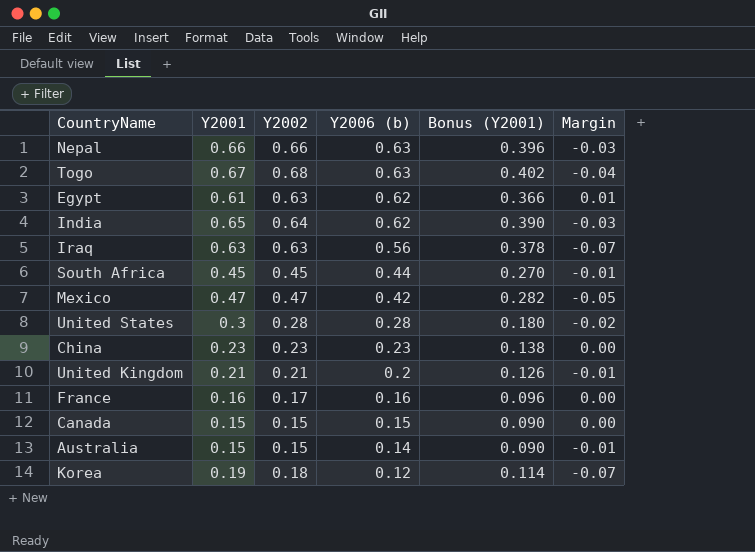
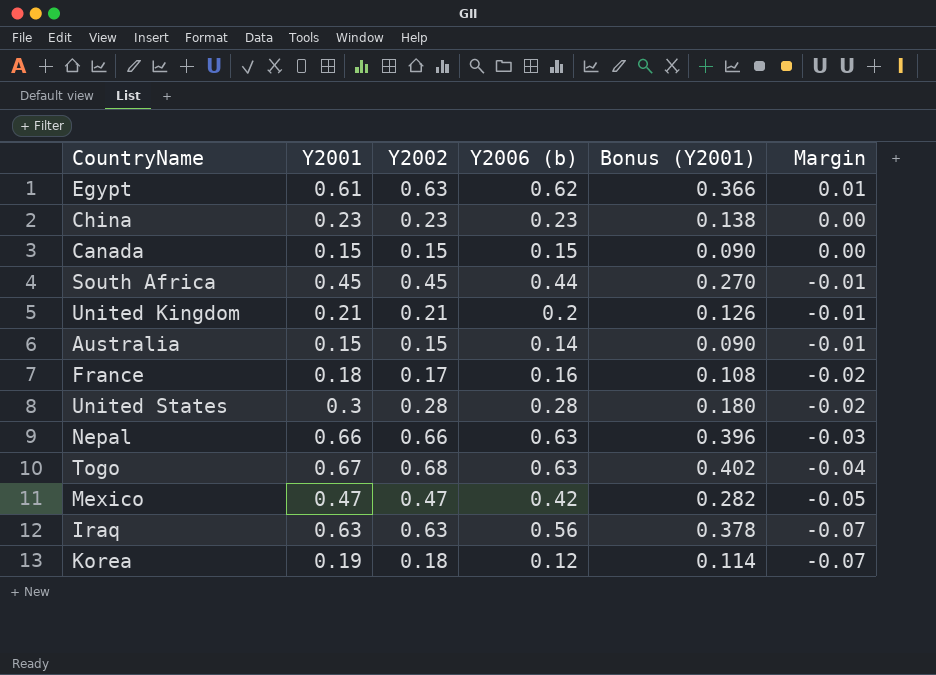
row order: Y2006 (b) descending -> Margin descending
row India: 0.65 | 0.64 | 0.62 | 0.390 | -0.03 -> none
France | Y2001: 0.16 -> 0.18
France | Bonus (Y2001): 0.096 -> 0.108
France | Margin: 0.00 -> -0.02

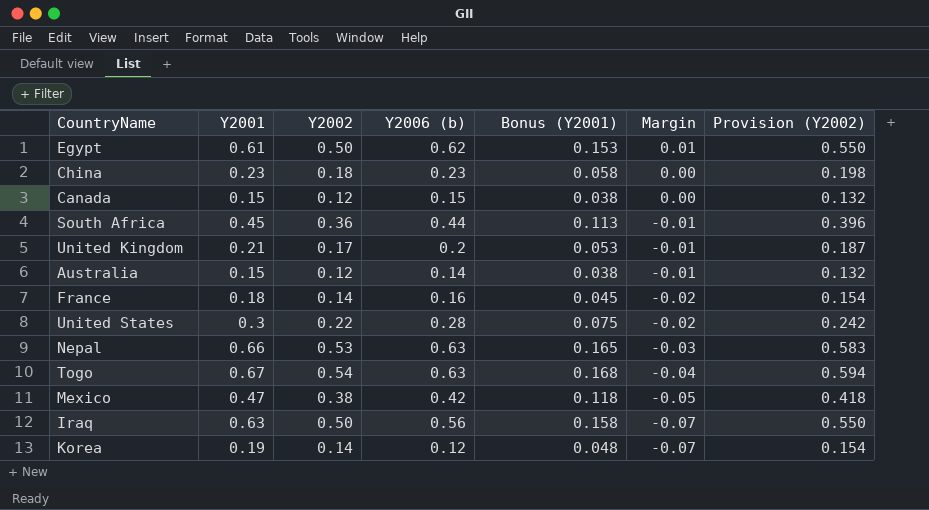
column Bonus (Y2001) | formula: [Y2001] * 0.6 -> [Y2001] * 0.25
column Provision (Y2002) | formula: none -> [Y2002] * 1.1
Egypt | Y2002: 0.63 -> 0.50
China | Y2002: 0.23 -> 0.18
Canada | Y2002: 0.15 -> 0.12
South Africa | Y2002: 0.45 -> 0.36
United Kingdom | Y2002: 0.21 -> 0.17
Australia | Y2002: 0.15 -> 0.12
France | Y2002: 0.17 -> 0.14
United States | Y2002: 0.28 -> 0.22
Nepal | Y2002: 0.66 -> 0.53
Togo | Y2002: 0.68 -> 0.54
Mexico | Y2002: 0.47 -> 0.38
Iraq | Y2002: 0.63 -> 0.50
Korea | Y2002: 0.18 -> 0.14

